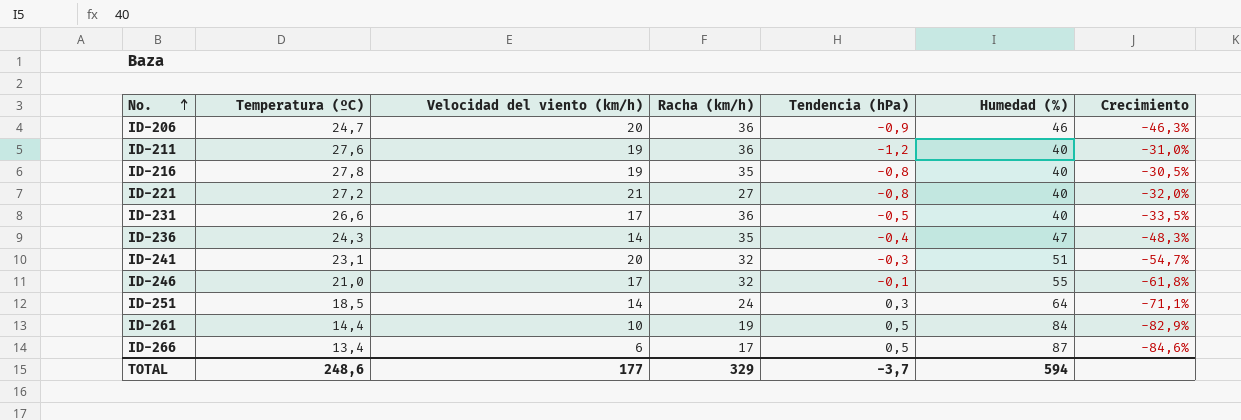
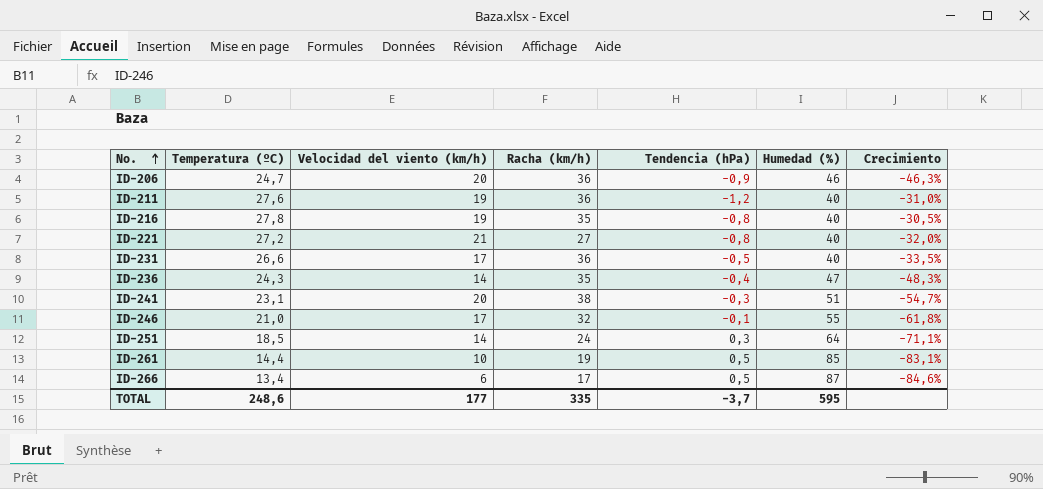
ID-241 | Racha (km/h): 32 -> 38
ID-261 | Humedad (%): 84 -> 85
ID-261 | Crecimiento: -82,9% -> -83,1%
TOTAL | Racha (km/h): 329 -> 335
TOTAL | Humedad (%): 594 -> 595

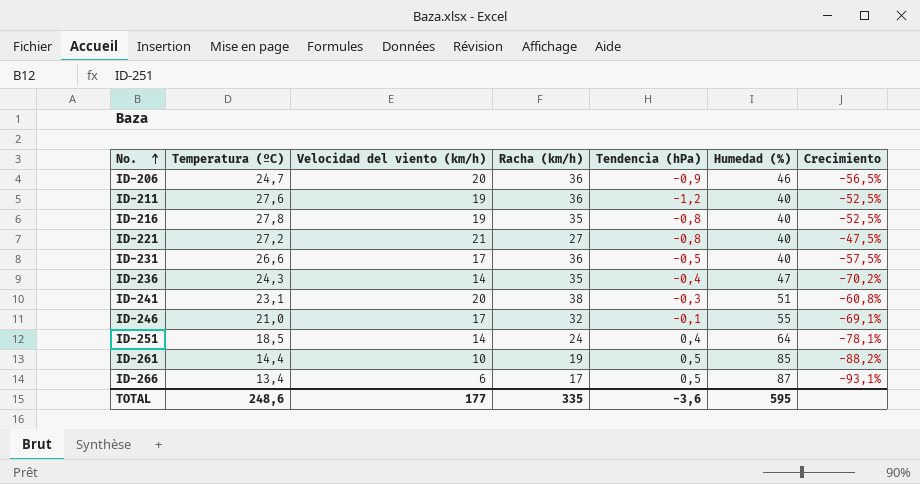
column Crecimiento | formula: ([Temperatura (ºC)] - [Humedad (%)]) / [Humedad (%)] -> ([Velocidad del viento (km/h)] - [Humedad (%)]) / [Humedad (%)]
ID-251 | Tendencia (hPa): 0,3 -> 0,4
TOTAL | Tendencia (hPa): -3,7 -> -3,6

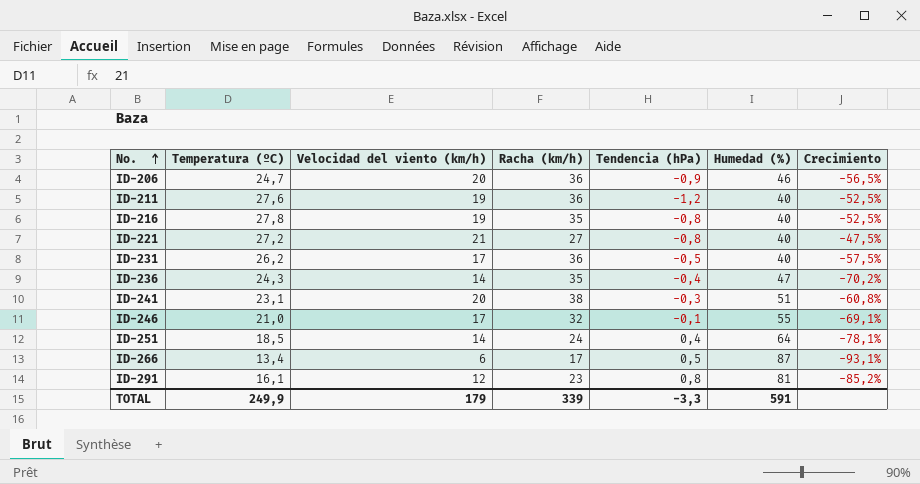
row ID-261: 14,4 | 10 | 19 | 0,5 | 85 | -88,2% -> none
ID-231 | Temperatura (ºC): 26,6 -> 26,2
row ID-291: none -> 16,1 | 12 | 23 | 0,8 | 81 | -85,2%
TOTAL | Temperatura (ºC): 248,6 -> 249,9
TOTAL | Velocidad del viento (km/h): 177 -> 179
TOTAL | Racha (km/h): 335 -> 339
TOTAL | Tendencia (hPa): -3,6 -> -3,3
TOTAL | Humedad (%): 595 -> 591

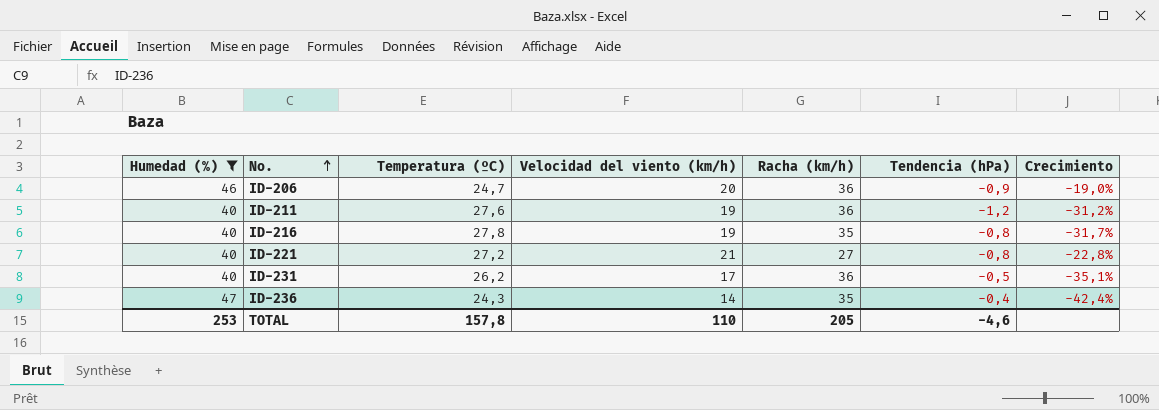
filter: none -> Humedad (%) <= 47
column Humedad (%) | position: 6 -> 1
column Crecimiento | formula: ([Velocidad del viento (km/h)] - [Humedad (%)]) / [Humedad (%)] -> ([Velocidad del viento (km/h)] - [Temperatura (ºC)]) / [Temperatura (ºC)]
TOTAL | Humedad (%): 591 -> 253
TOTAL | Temperatura (ºC): 249,9 -> 157,8
TOTAL | Velocidad del viento (km/h): 179 -> 110
TOTAL | Racha (km/h): 339 -> 205
TOTAL | Tendencia (hPa): -3,3 -> -4,6

